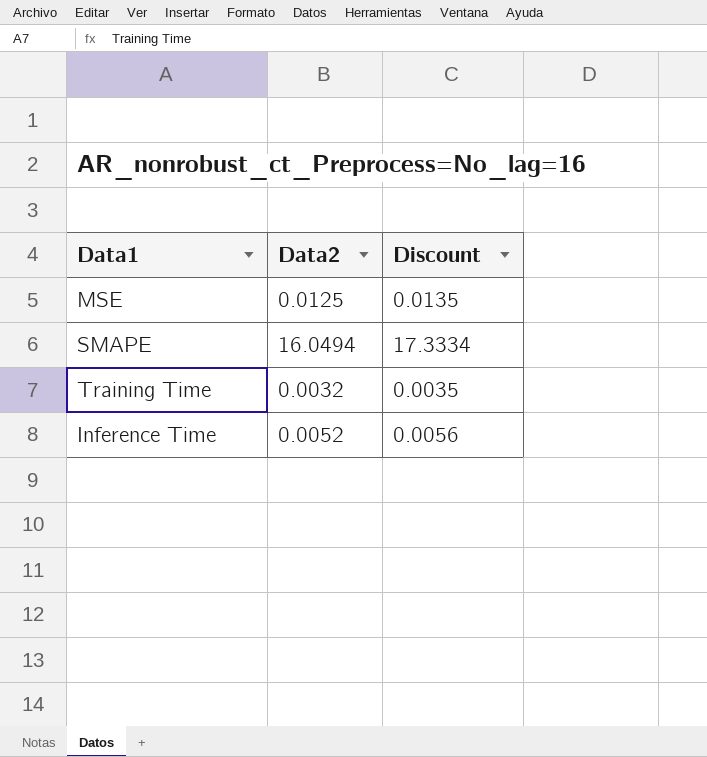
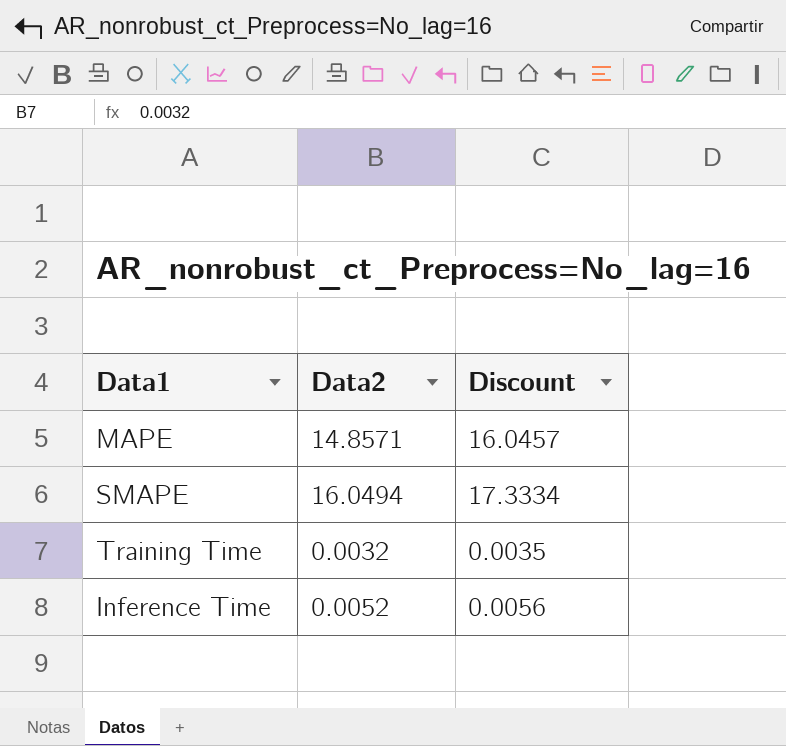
row MSE: 0.0125 | 0.0135 -> none
row MAPE: none -> 14.8571 | 16.0457

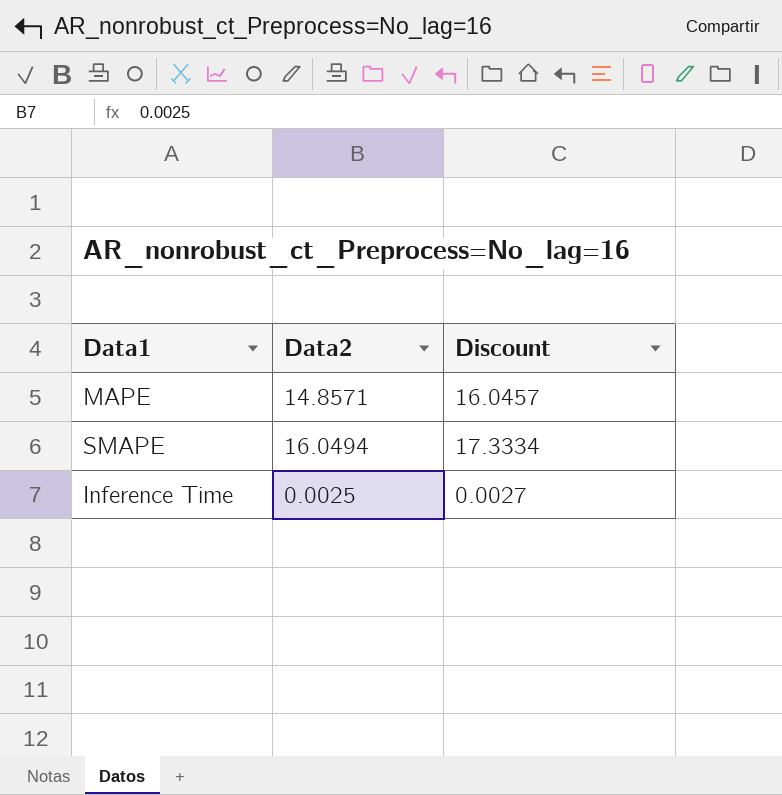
row Training Time: 0.0032 | 0.0035 -> none
Inference Time | Data2: 0.0052 -> 0.0025
Inference Time | Discount: 0.0056 -> 0.0027

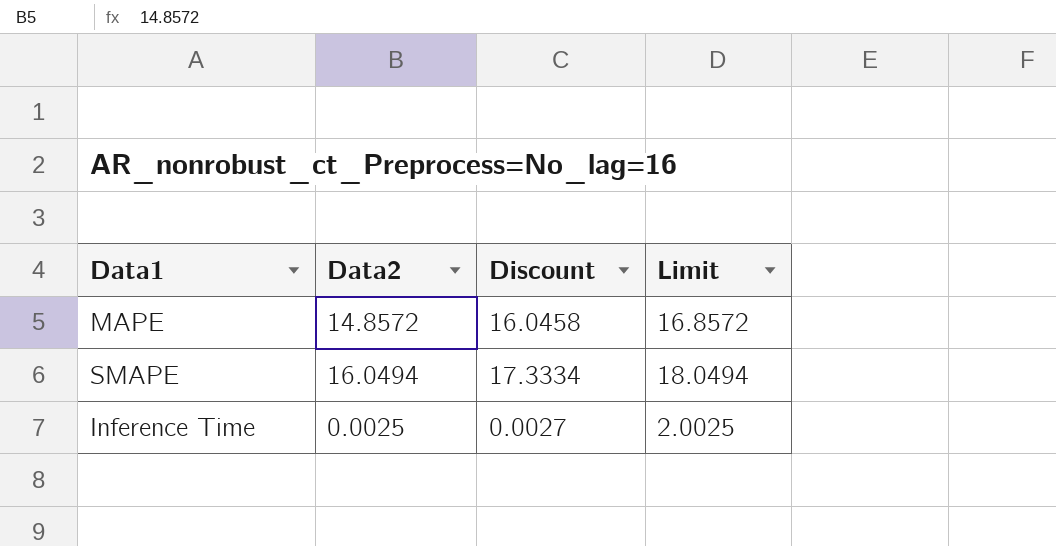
column Limit | formula: none -> [Data2] + 2
MAPE | Data2: 14.8571 -> 14.8572
MAPE | Discount: 16.0457 -> 16.0458

